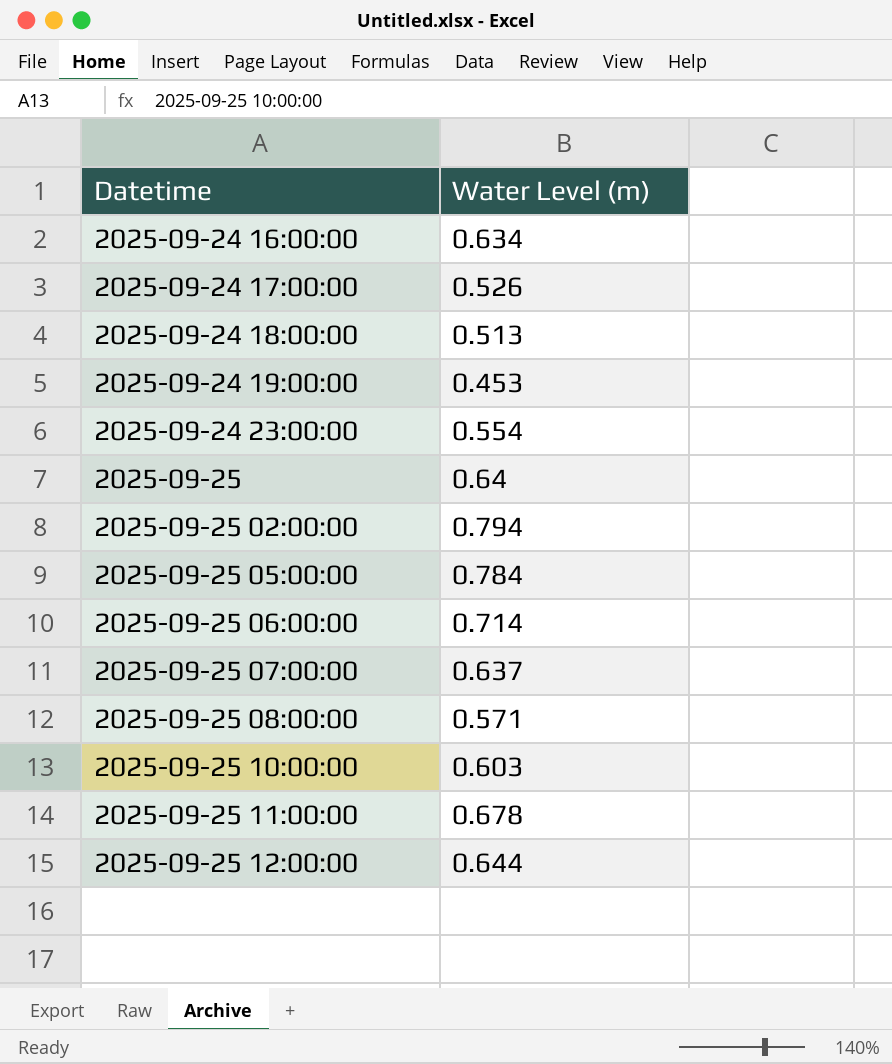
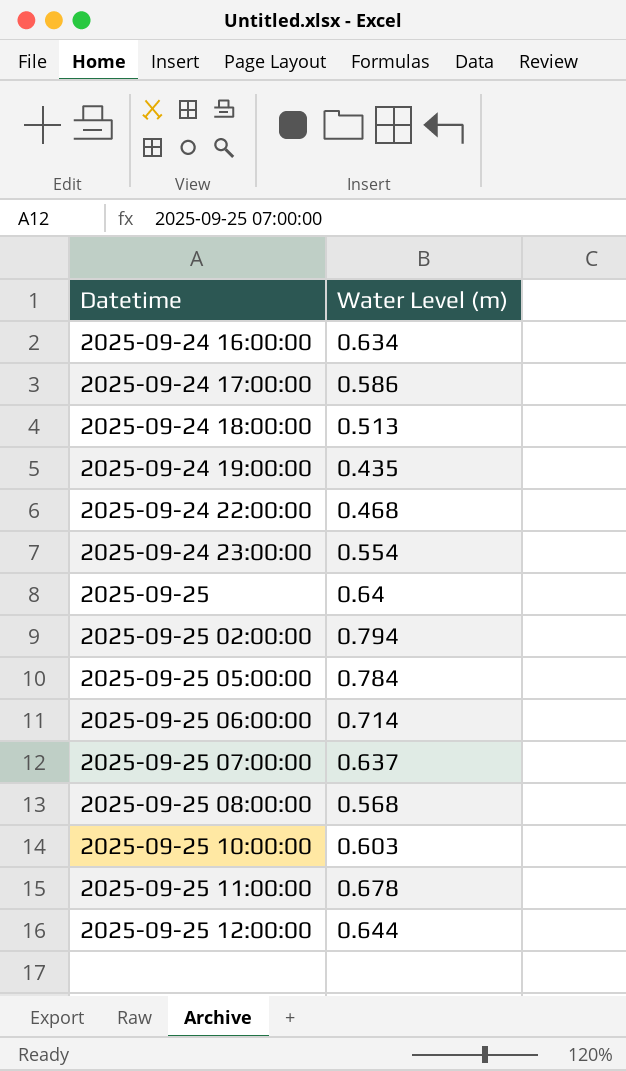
2025-09-24 17:00:00 | Water Level (m): 0.526 -> 0.586
2025-09-24 19:00:00 | Water Level (m): 0.453 -> 0.435
row 2025-09-24 22:00:00: none -> 0.468
2025-09-25 08:00:00 | Water Level (m): 0.571 -> 0.568

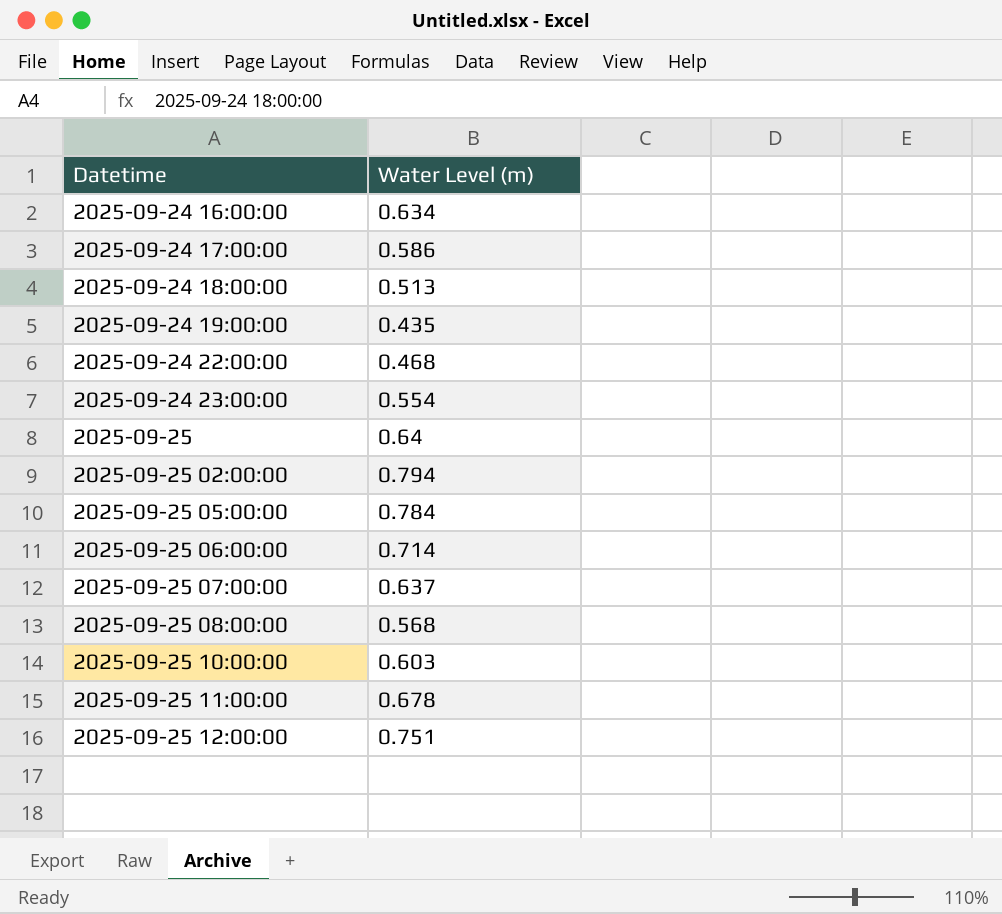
2025-09-25 12:00:00 | Water Level (m): 0.644 -> 0.751

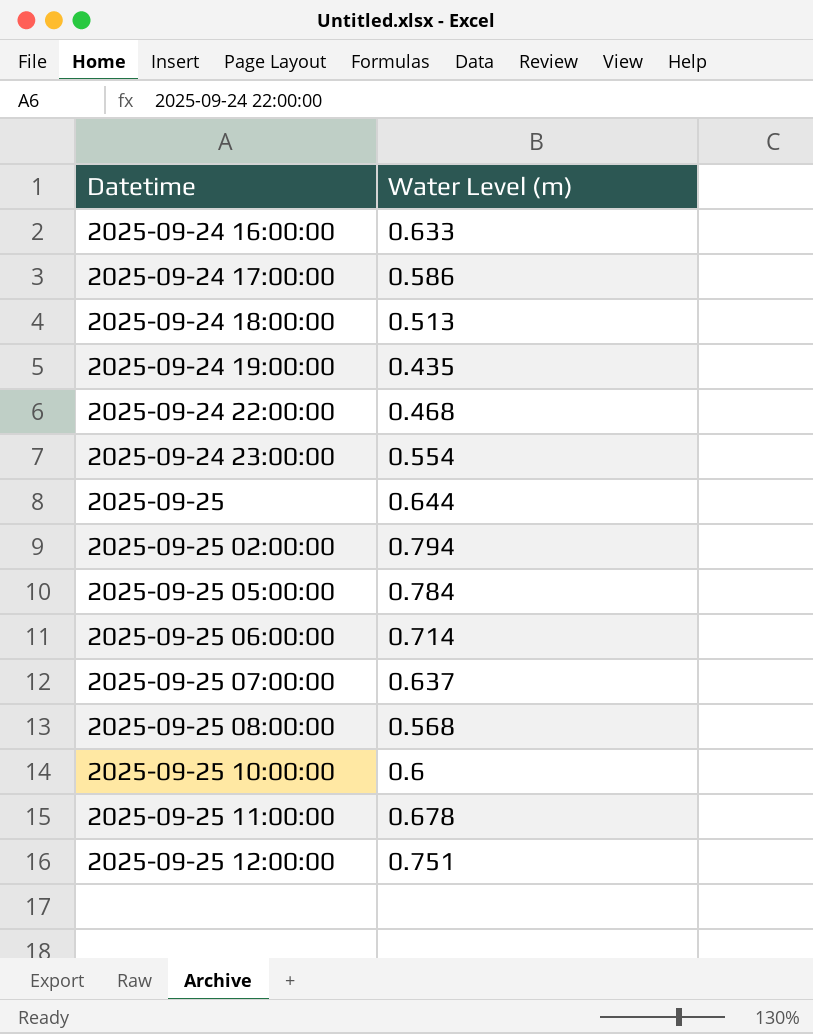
2025-09-24 16:00:00 | Water Level (m): 0.634 -> 0.633
2025-09-25 | Water Level (m): 0.64 -> 0.644
2025-09-25 10:00:00 | Water Level (m): 0.603 -> 0.6

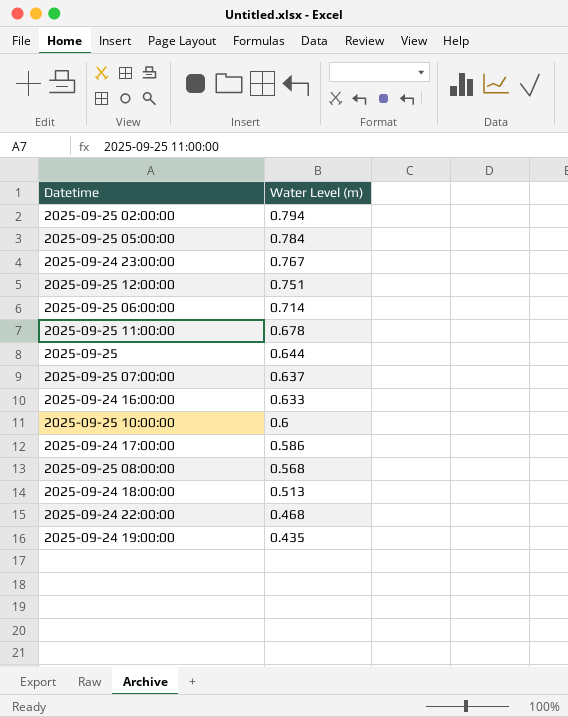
row order: Datetime ascending -> Water Level (m) descending
2025-09-24 23:00:00 | Water Level (m): 0.554 -> 0.767

